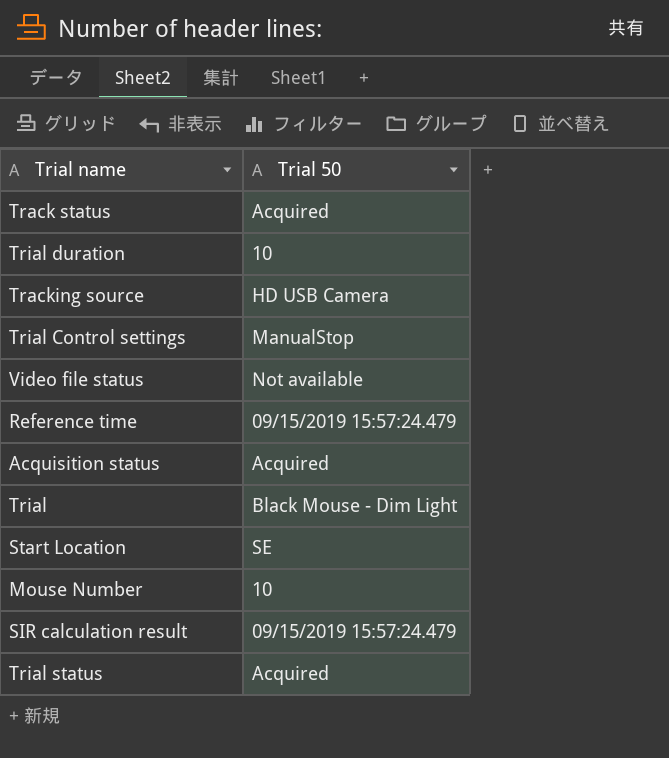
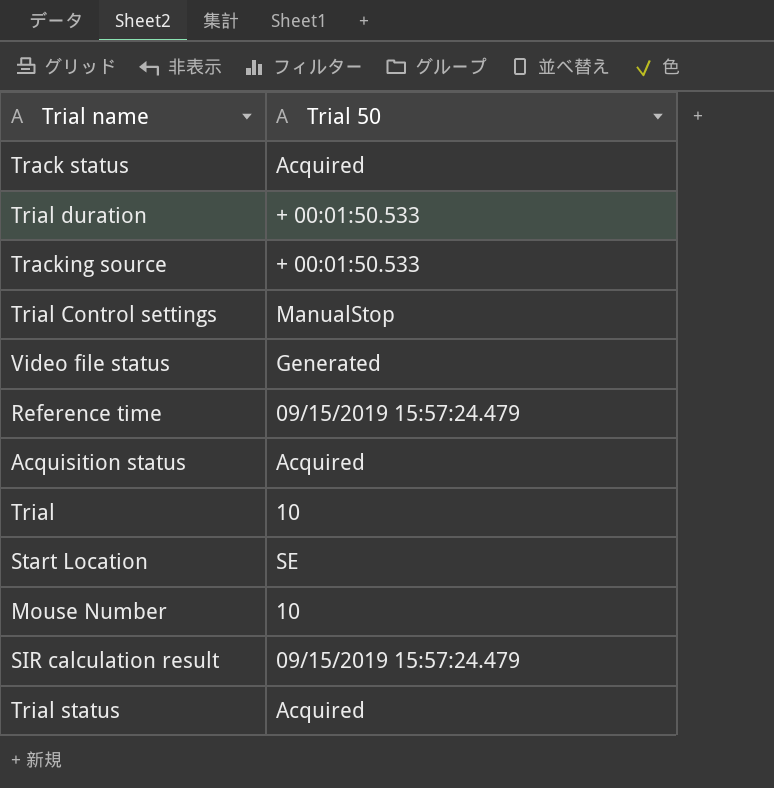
Trial duration | Trial 50: 10 -> + 00:01:50.533
Tracking source | Trial 50: HD USB Camera -> + 00:01:50.533
Video file status | Trial 50: Not available -> Generated
Trial | Trial 50: Black Mouse - Dim Light -> 10

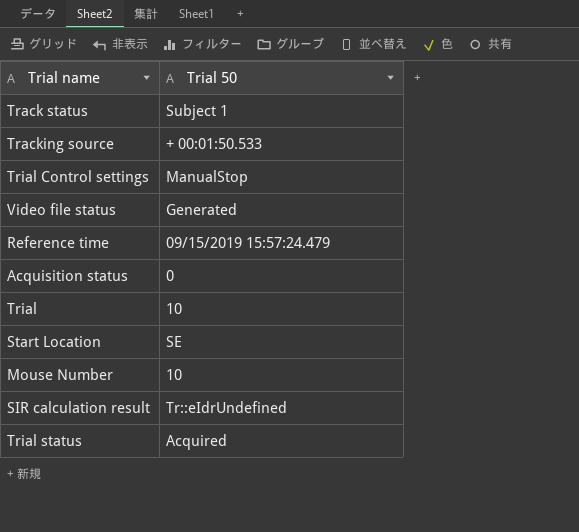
row Trial duration: + 00:01:50.533 -> none
Track status | Trial 50: Acquired -> Subject 1
Acquisition status | Trial 50: Acquired -> 0
SIR calculation result | Trial 50: 09/15/2019 15:57:24.479 -> Tr::eIdrUndefined

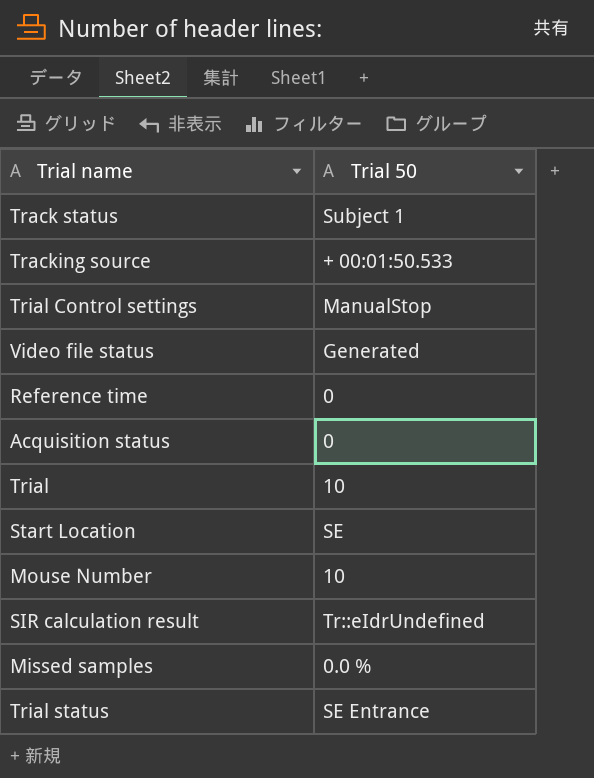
Reference time | Trial 50: 09/15/2019 15:57:24.479 -> 0
row Missed samples: none -> 0.0 %
Trial status | Trial 50: Acquired -> SE Entrance

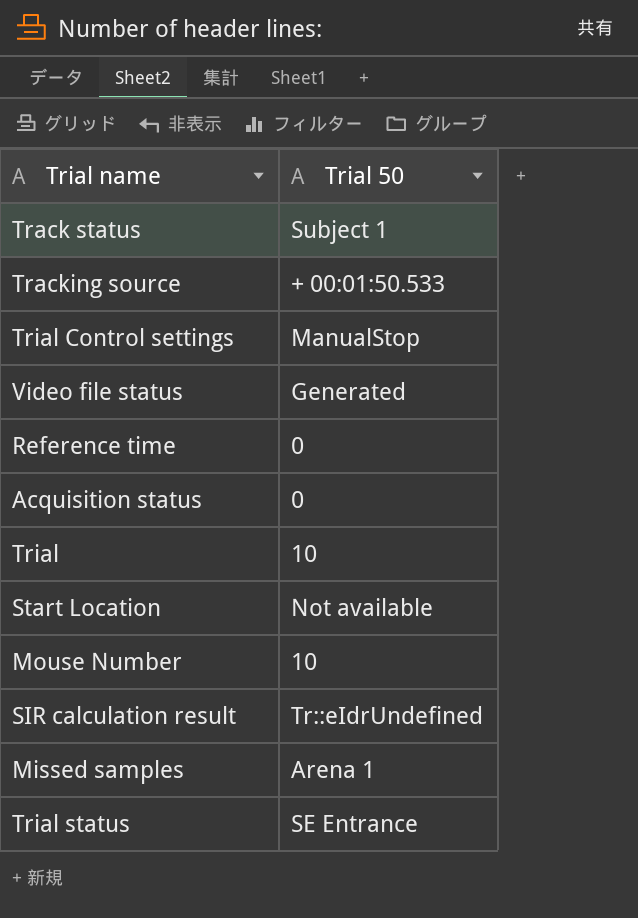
Start Location | Trial 50: SE -> Not available
Missed samples | Trial 50: 0.0 % -> Arena 1

